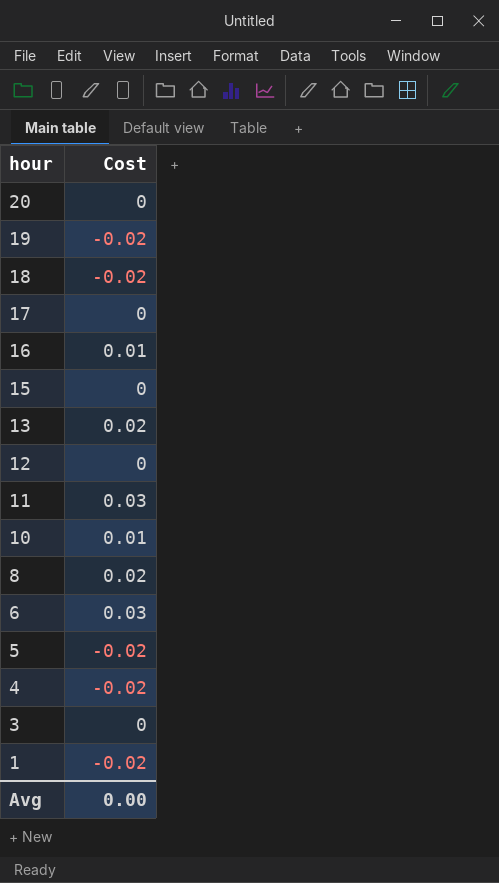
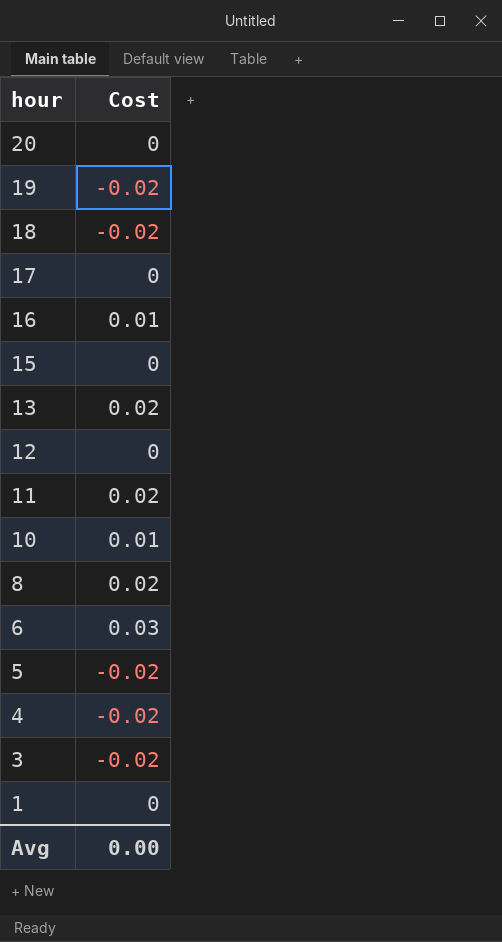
11 | Cost: 0.03 -> 0.02
3 | Cost: 0 -> -0.02
1 | Cost: -0.02 -> 0

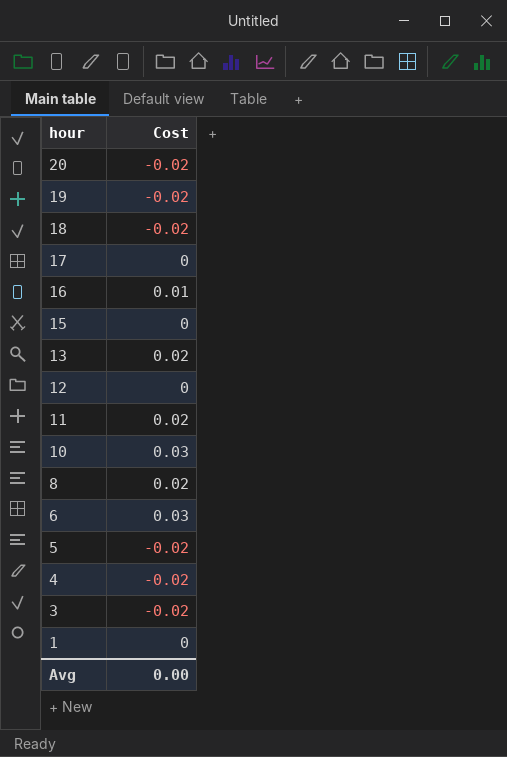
20 | Cost: 0 -> -0.02
10 | Cost: 0.01 -> 0.03

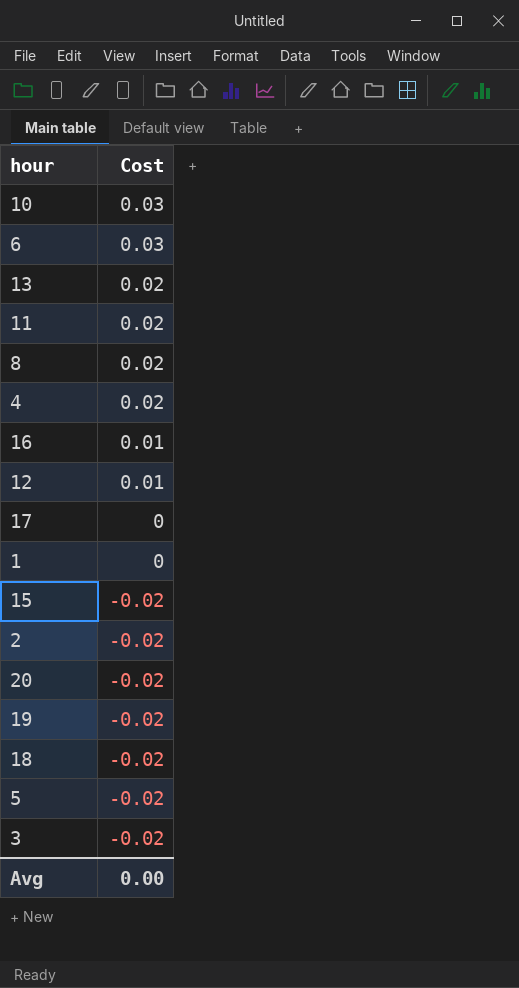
row order: hour descending -> Cost descending
4 | Cost: -0.02 -> 0.02
12 | Cost: 0 -> 0.01
15 | Cost: 0 -> -0.02
row 2: none -> -0.02

